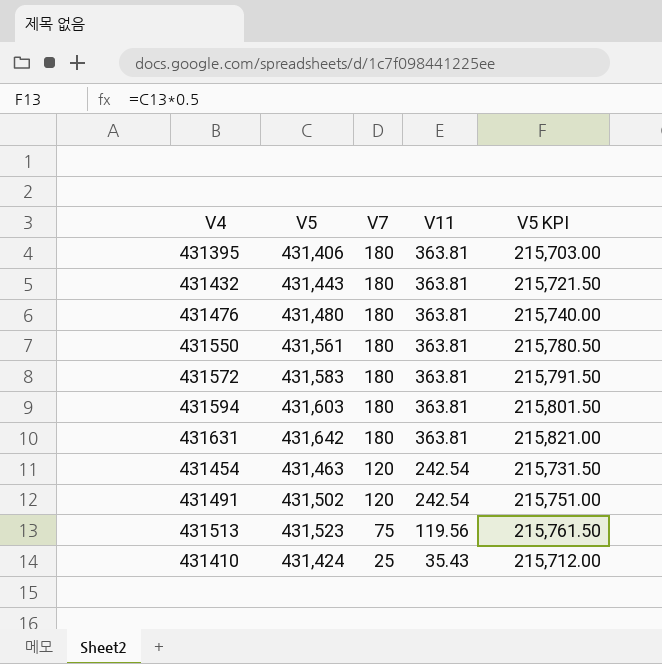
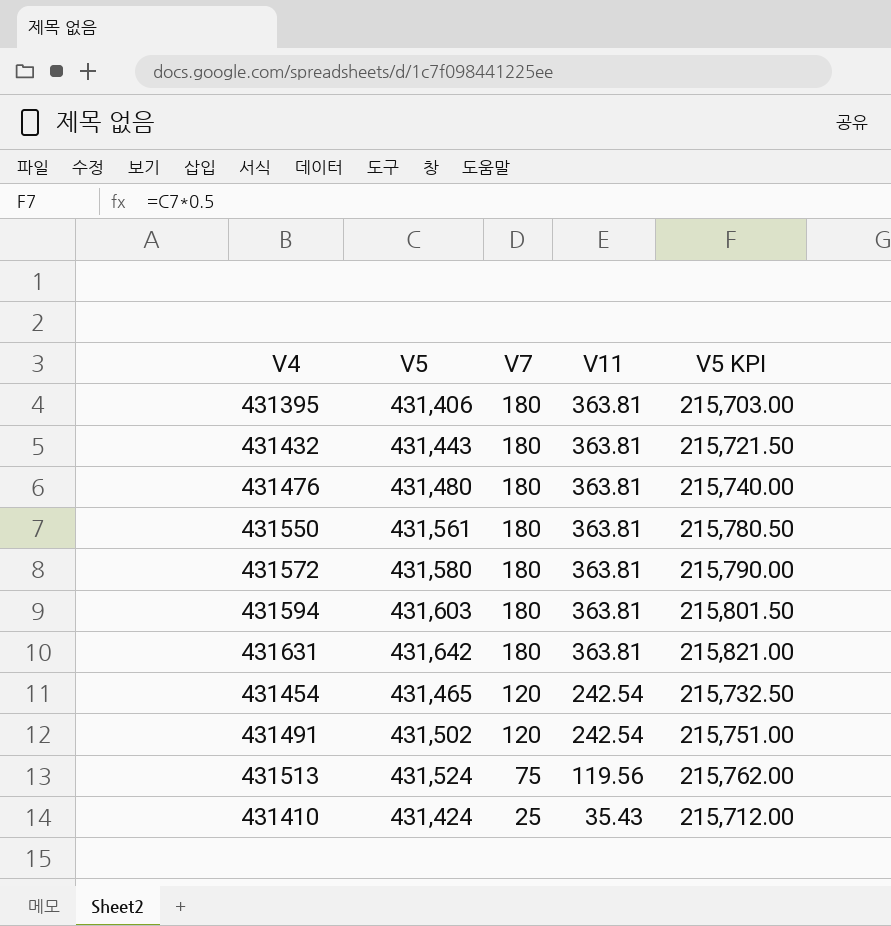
431572 | V5: 431,583 -> 431,580
431572 | V5 KPI: 215,791.50 -> 215,790.00
431454 | V5: 431,463 -> 431,465
431454 | V5 KPI: 215,731.50 -> 215,732.50
431513 | V5: 431,523 -> 431,524
431513 | V5 KPI: 215,761.50 -> 215,762.00

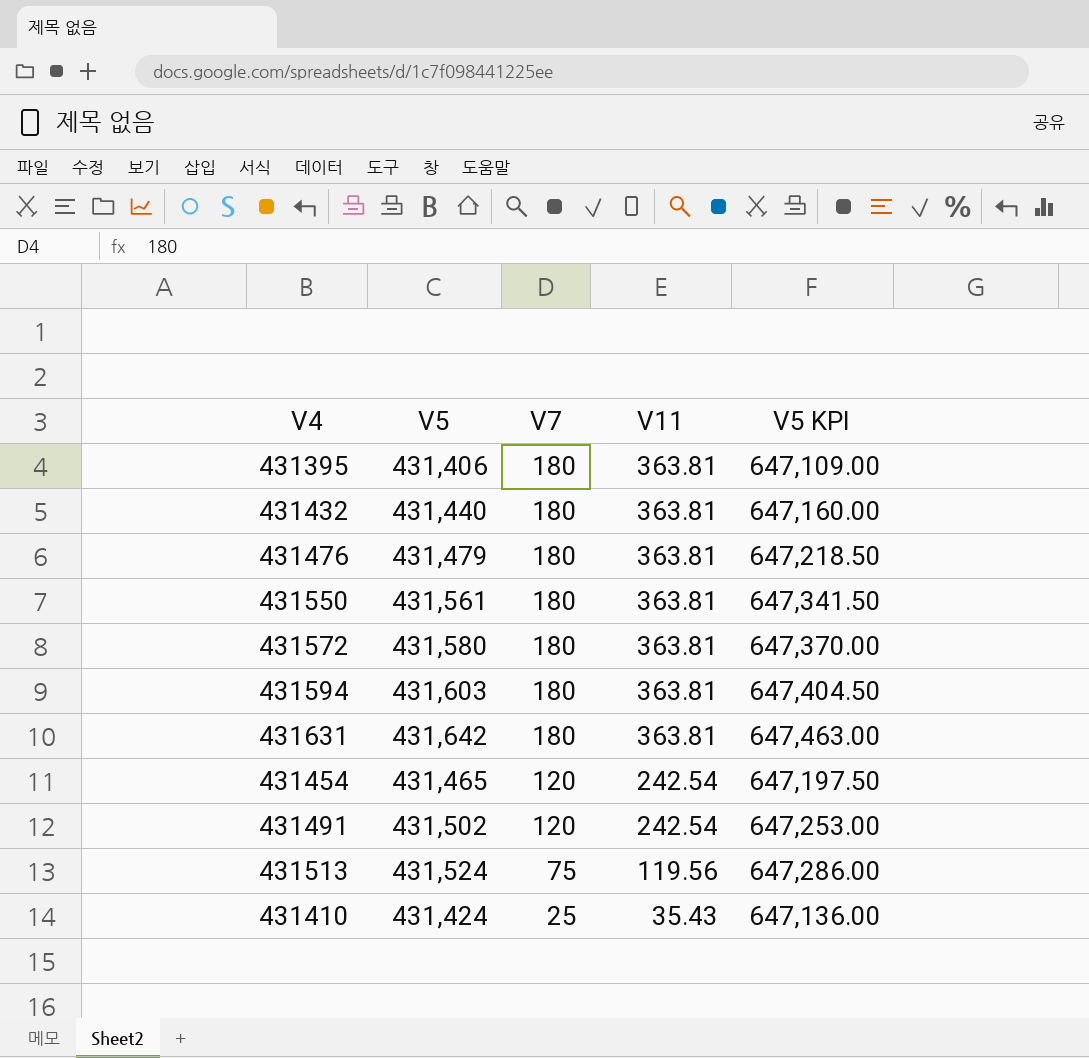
column V5 KPI | formula: [V5] * 0.5 -> [V5] * 1.5
431432 | V5: 431,443 -> 431,440
431476 | V5: 431,480 -> 431,479

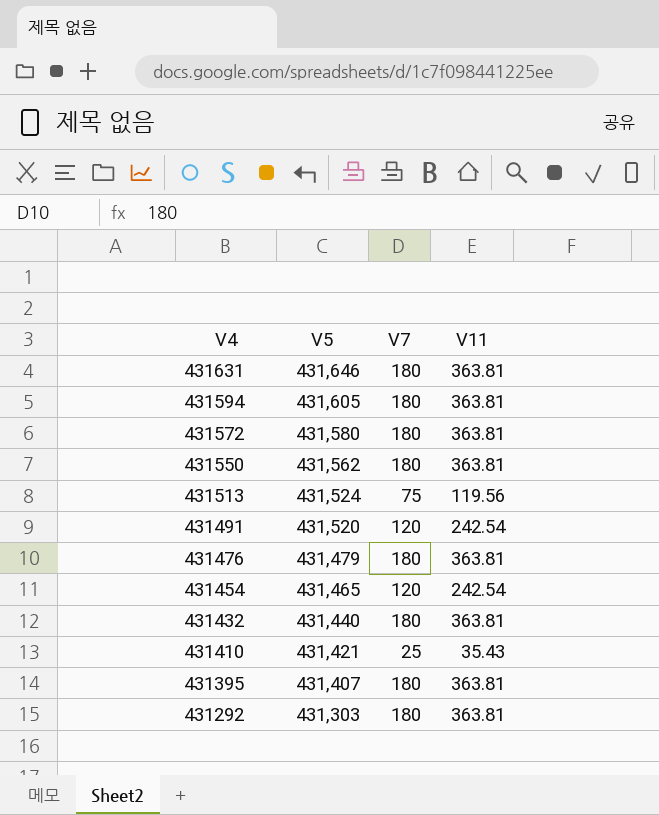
row order: V7 descending -> V4 descending
column V5 KPI | formula: [V5] * 1.5 -> none
431631 | V5: 431,642 -> 431,646
431594 | V5: 431,603 -> 431,605
431550 | V5: 431,561 -> 431,562
431491 | V5: 431,502 -> 431,520
431410 | V5: 431,424 -> 431,421
431395 | V5: 431,406 -> 431,407
row 431292: none -> 431,303 | 180 | 363.81

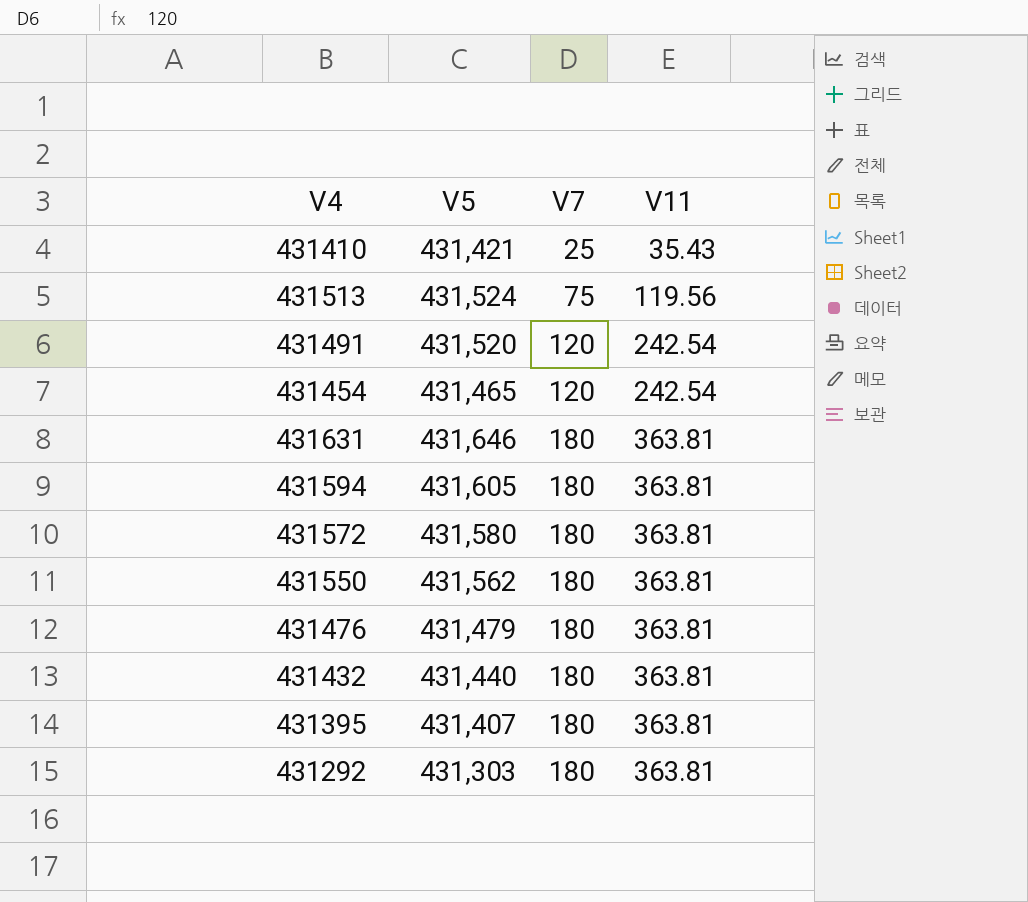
row order: V4 descending -> V7 ascending

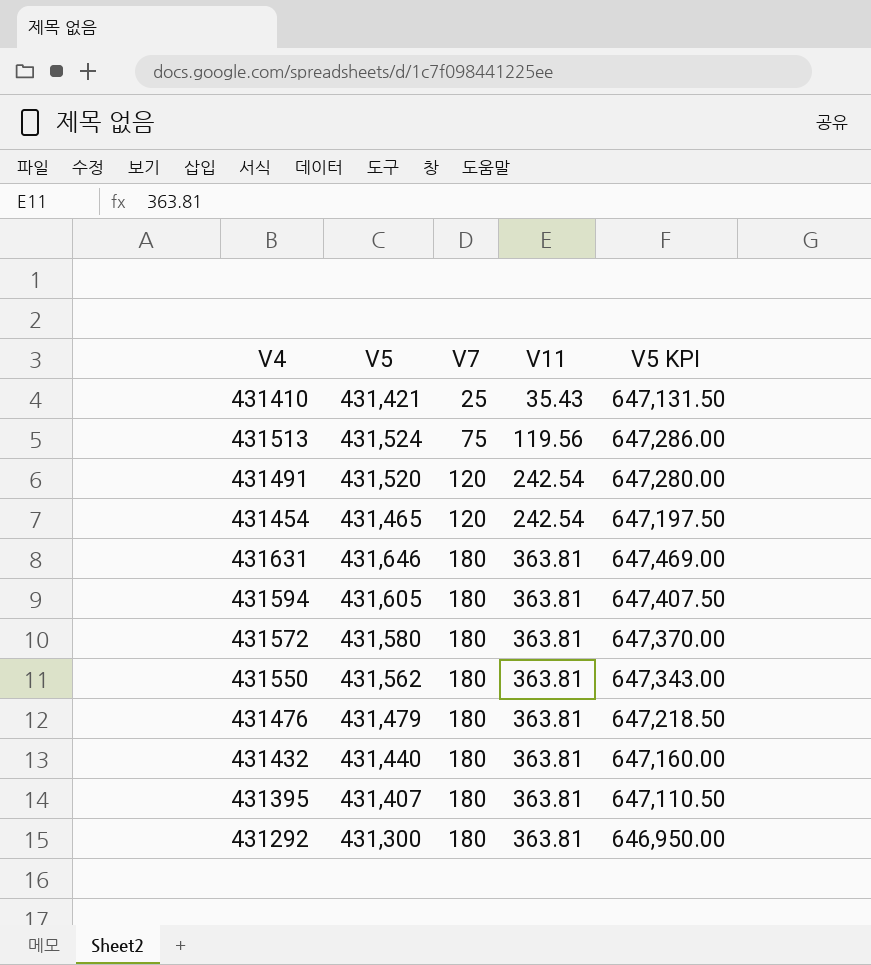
column V5 KPI | formula: none -> [V5] * 1.5
431292 | V5: 431,303 -> 431,300

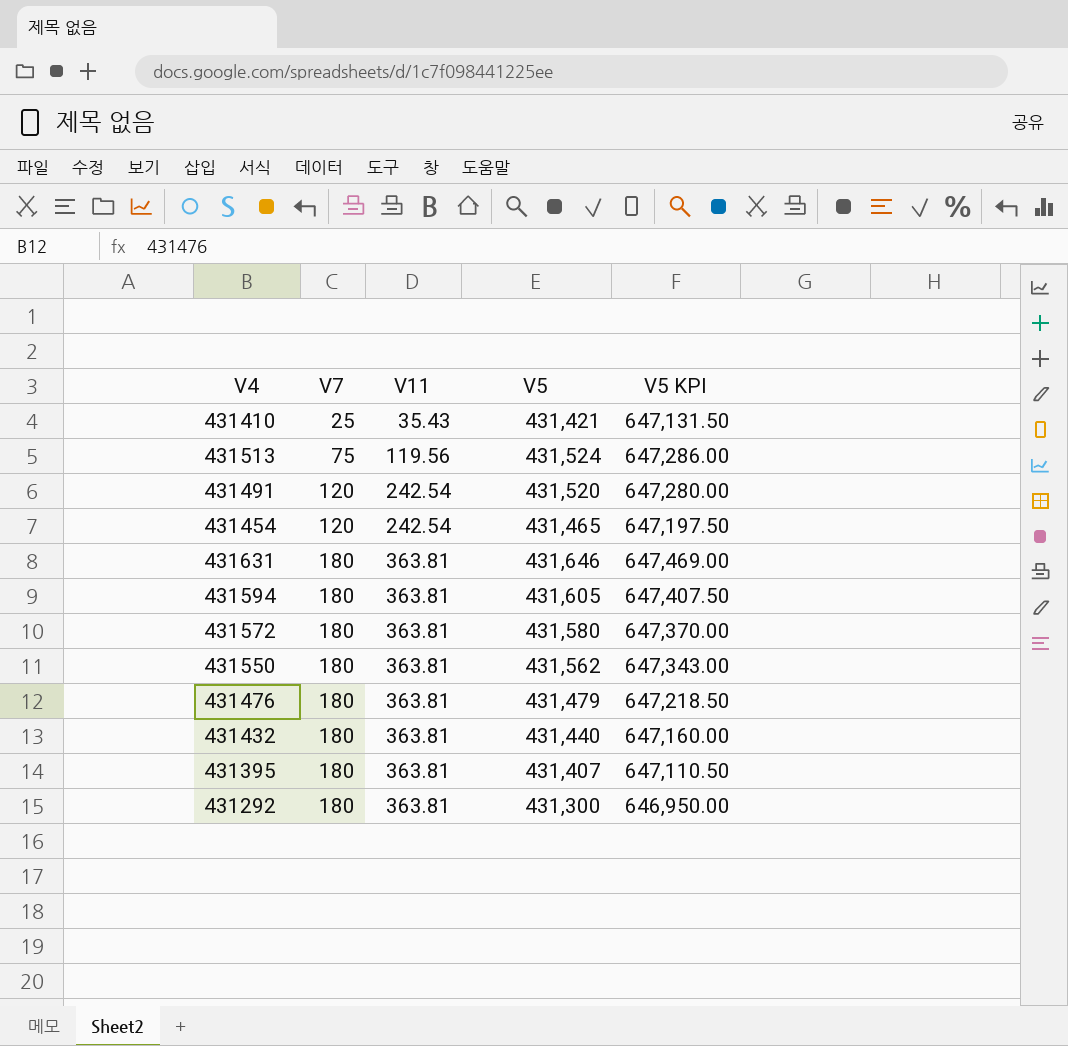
column V5 | position: 2 -> 4

